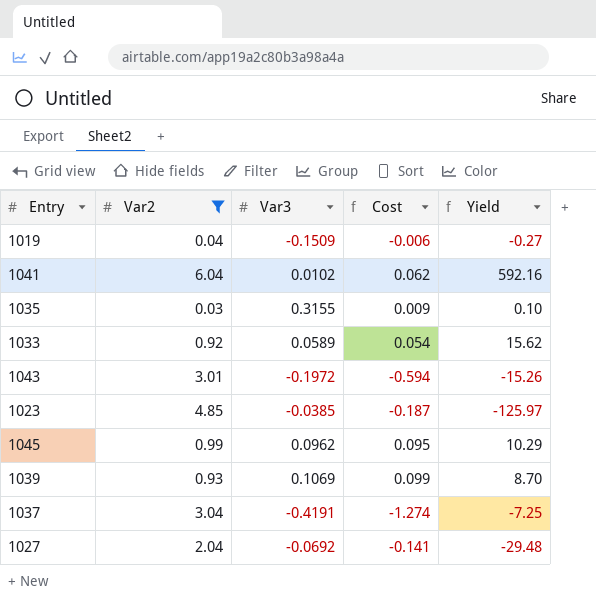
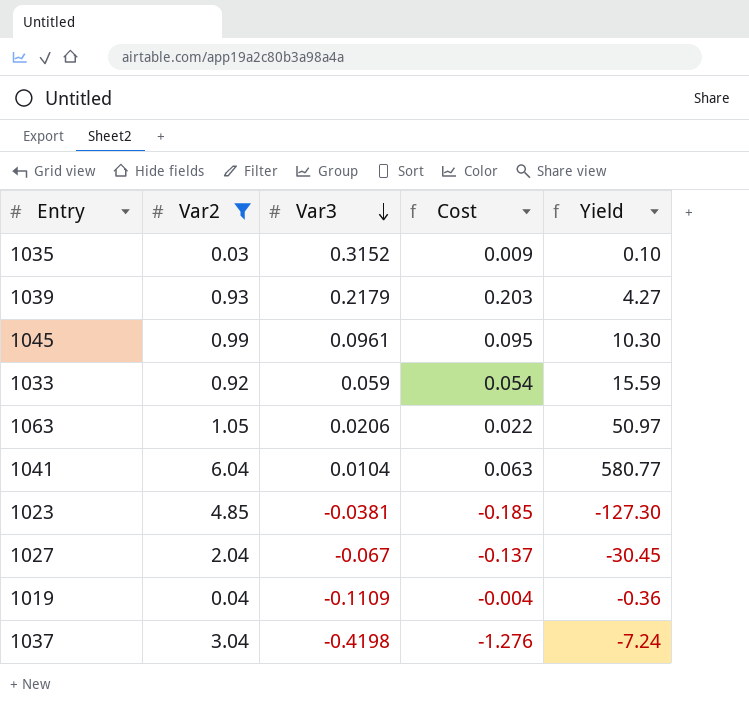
row order: none -> Var3 descending
row 1043: 3.01 | -0.1972 | -0.594 | -15.26 -> none
1035 | Var3: 0.3155 -> 0.3152
1039 | Var3: 0.1069 -> 0.2179
1039 | Cost: 0.099 -> 0.203
1039 | Yield: 8.70 -> 4.27
1045 | Var3: 0.0962 -> 0.0961
1045 | Yield: 10.29 -> 10.30
1033 | Var3: 0.0589 -> 0.059
1033 | Yield: 15.62 -> 15.59
row 1063: none -> 1.05 | 0.0206 | 0.022 | 50.97
1041 | Var3: 0.0102 -> 0.0104
1041 | Cost: 0.062 -> 0.063
1041 | Yield: 592.16 -> 580.77
1023 | Var3: -0.0385 -> -0.0381
1023 | Cost: -0.187 -> -0.185
1023 | Yield: -125.97 -> -127.30
1027 | Var3: -0.0692 -> -0.067
1027 | Cost: -0.141 -> -0.137
1027 | Yield: -29.48 -> -30.45
1019 | Var3: -0.1509 -> -0.1109
1019 | Cost: -0.006 -> -0.004
1019 | Yield: -0.27 -> -0.36
1037 | Var3: -0.4191 -> -0.4198
1037 | Cost: -1.274 -> -1.276
1037 | Yield: -7.25 -> -7.24

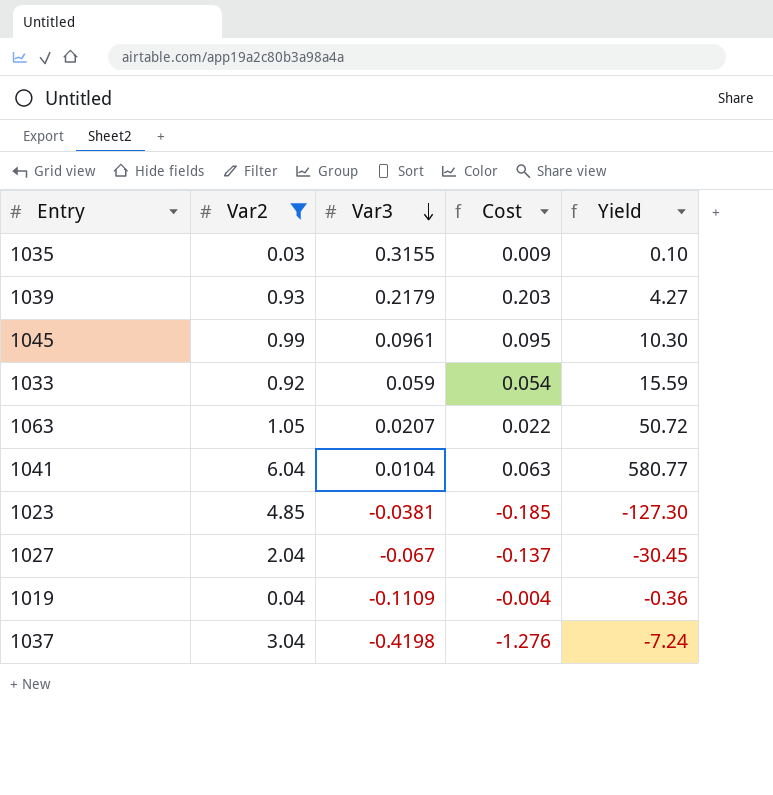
1035 | Var3: 0.3152 -> 0.3155
1063 | Var3: 0.0206 -> 0.0207
1063 | Yield: 50.97 -> 50.72

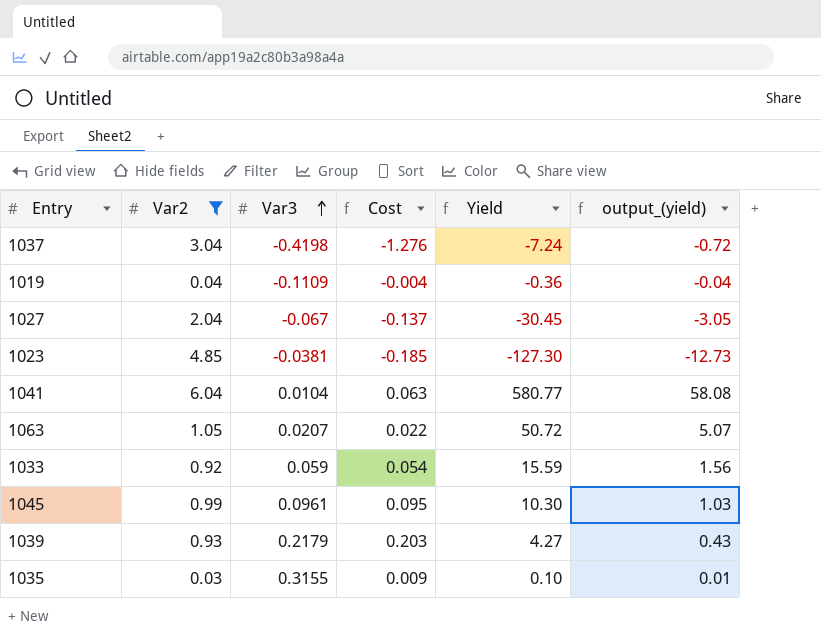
row order: Var3 descending -> Var3 ascending
column output_(yield) | formula: none -> [Yield] * 0.1

